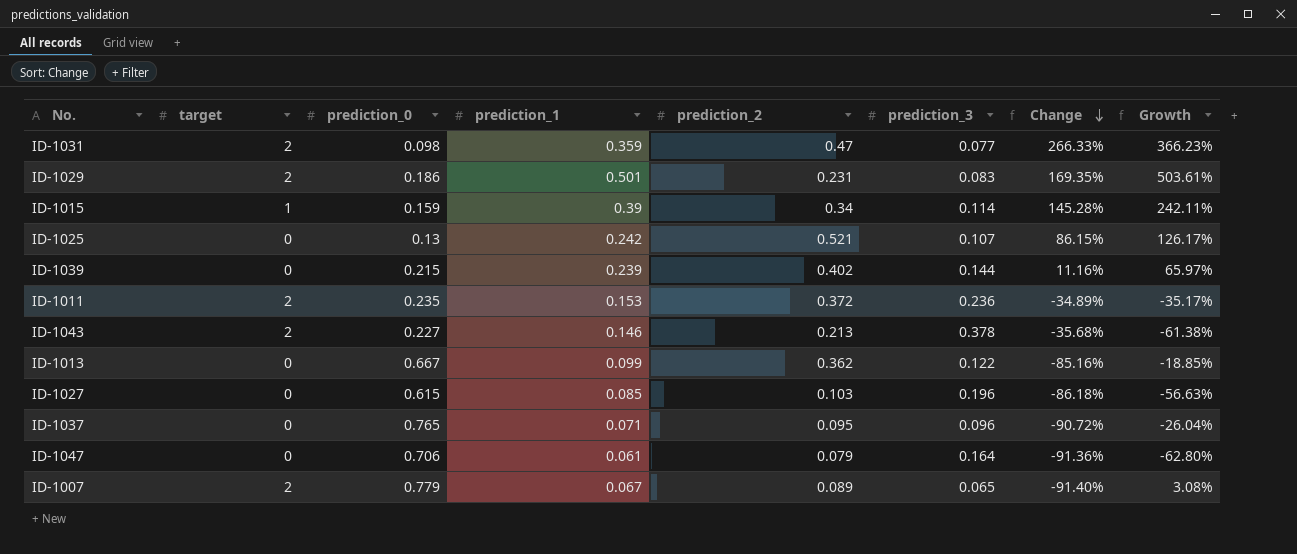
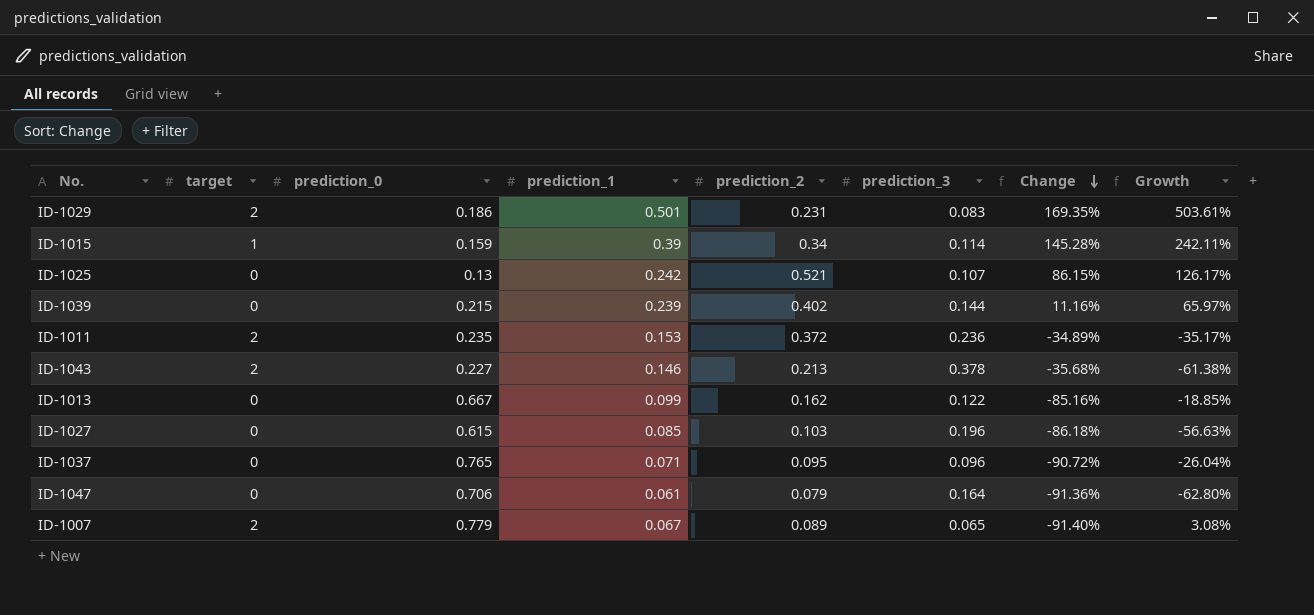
row ID-1031: 2 | 0.098 | 0.359 | 0.47 | 0.077 | 266.33% | 366.23% -> none
ID-1013 | prediction_2: 0.362 -> 0.162

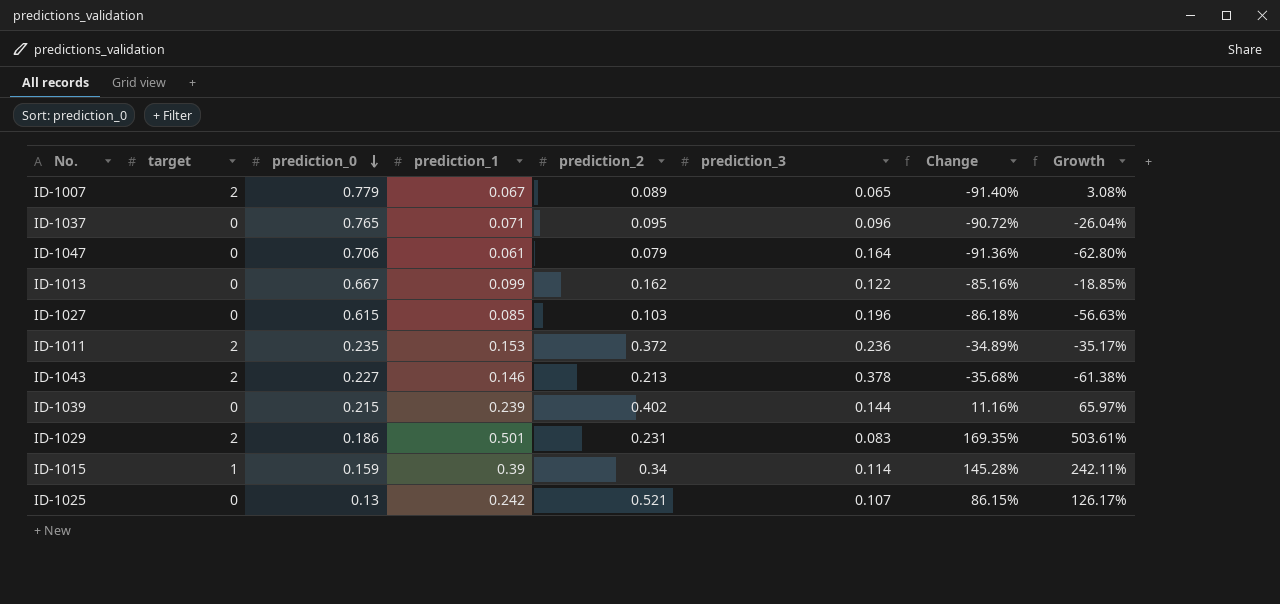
row order: Change descending -> prediction_0 descending

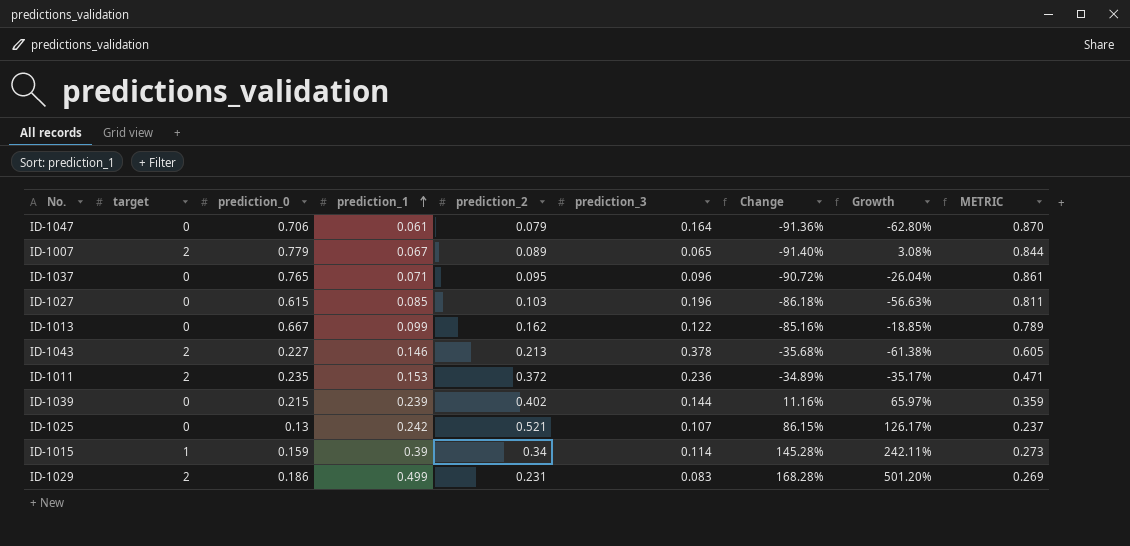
row order: prediction_0 descending -> prediction_1 ascending
column METRIC | formula: none -> [prediction_0] + [prediction_3]
ID-1029 | prediction_1: 0.501 -> 0.499
ID-1029 | Change: 169.35% -> 168.28%
ID-1029 | Growth: 503.61% -> 501.20%

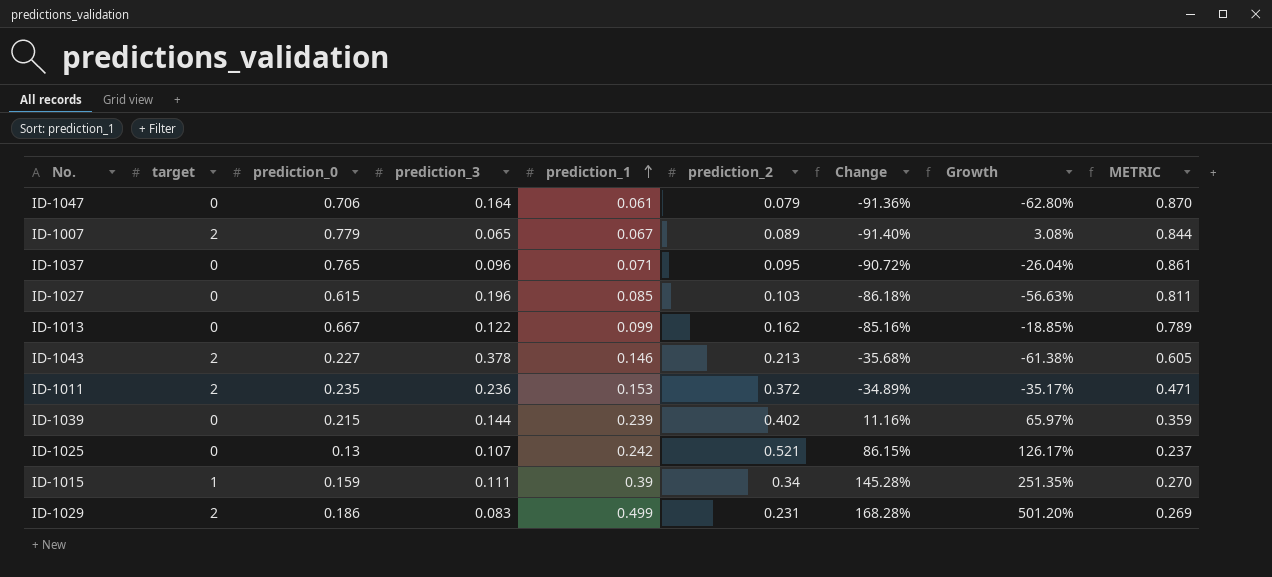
column prediction_3 | position: 6 -> 4
ID-1015 | prediction_3: 0.114 -> 0.111
ID-1015 | Growth: 242.11% -> 251.35%
ID-1015 | METRIC: 0.273 -> 0.270

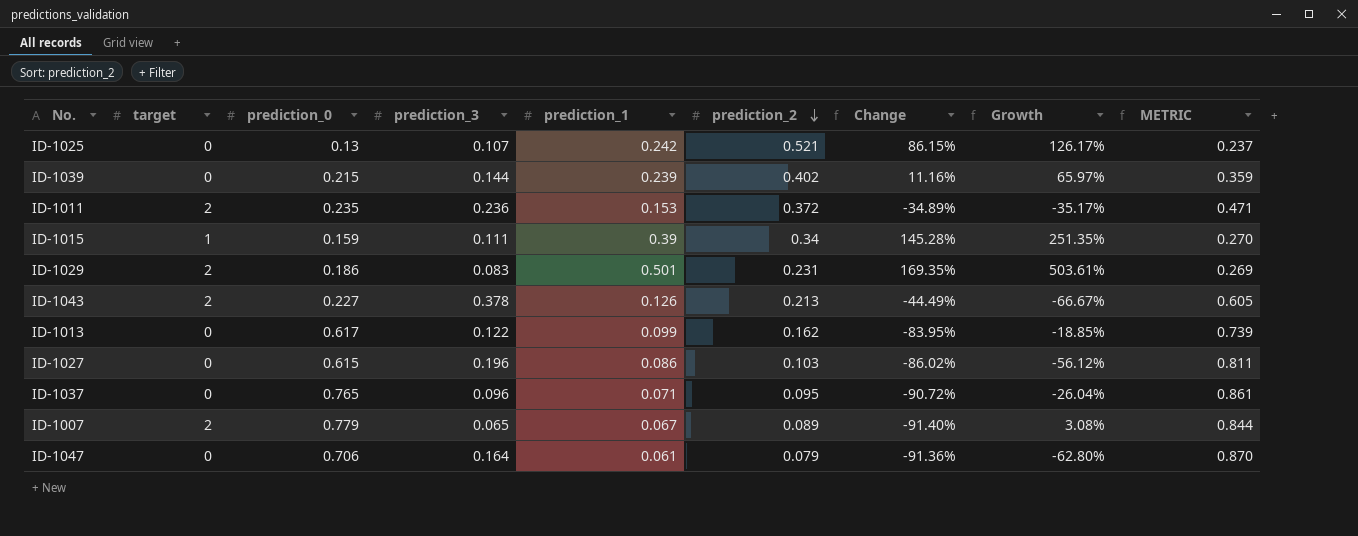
row order: prediction_1 ascending -> prediction_2 descending
ID-1029 | prediction_1: 0.499 -> 0.501
ID-1029 | Change: 168.28% -> 169.35%
ID-1029 | Growth: 501.20% -> 503.61%
ID-1043 | prediction_1: 0.146 -> 0.126
ID-1043 | Change: -35.68% -> -44.49%
ID-1043 | Growth: -61.38% -> -66.67%
ID-1013 | prediction_0: 0.667 -> 0.617
ID-1013 | Change: -85.16% -> -83.95%
ID-1013 | METRIC: 0.789 -> 0.739
ID-1027 | prediction_1: 0.085 -> 0.086
ID-1027 | Change: -86.18% -> -86.02%
ID-1027 | Growth: -56.63% -> -56.12%

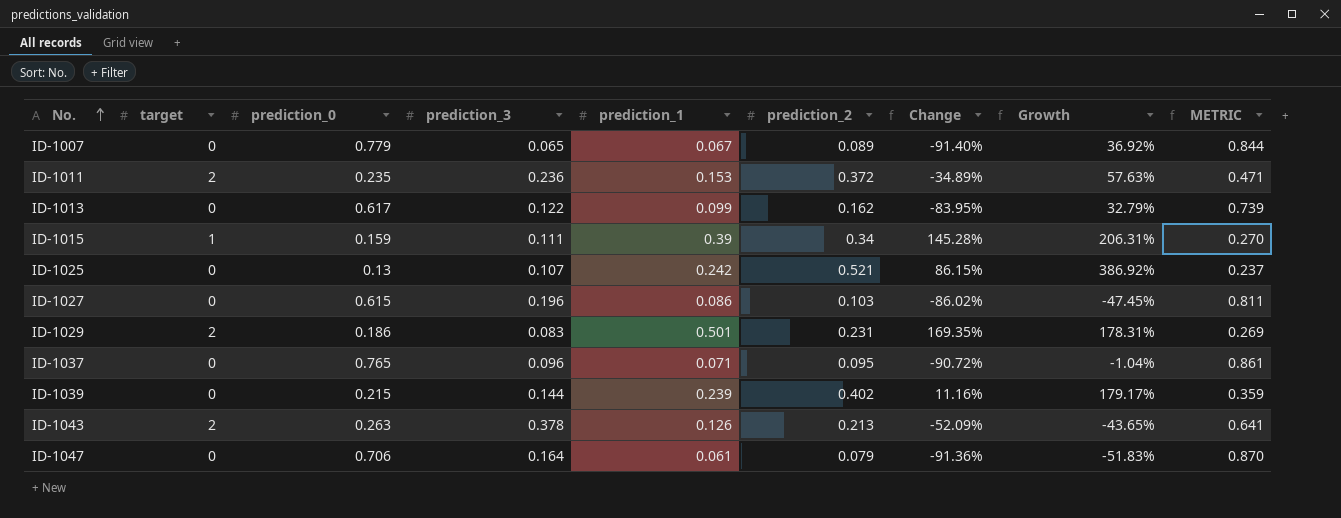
row order: prediction_2 descending -> No. ascending
column Growth | formula: ([prediction_1] - [prediction_3]) / [prediction_3] -> ([prediction_2] - [prediction_3]) / [prediction_3]
ID-1007 | target: 2 -> 0
ID-1043 | prediction_0: 0.227 -> 0.263
ID-1043 | Change: -44.49% -> -52.09%
ID-1043 | METRIC: 0.605 -> 0.641

